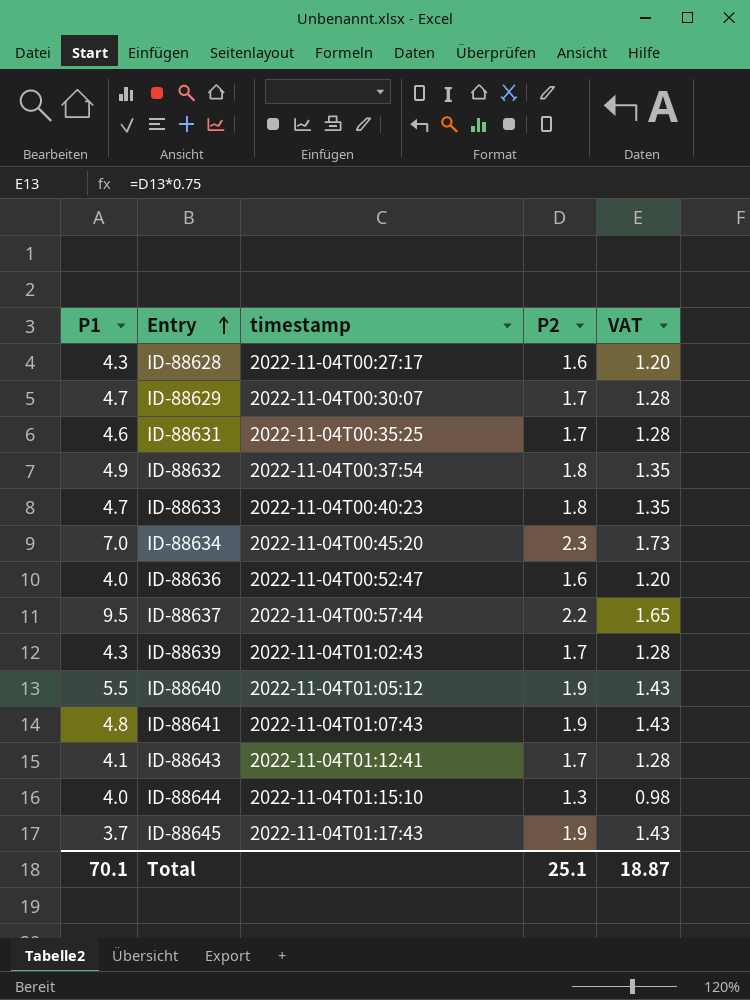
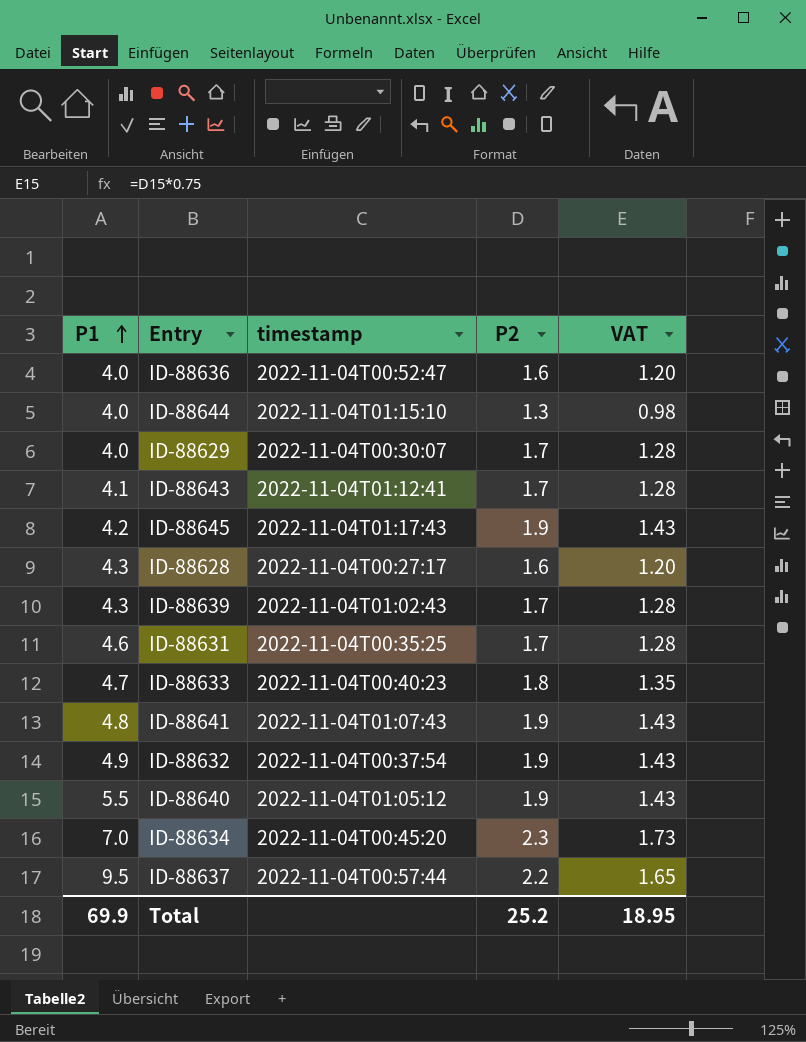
row order: Entry ascending -> P1 ascending
ID-88629 | P1: 4.7 -> 4.0
ID-88645 | P1: 3.7 -> 4.2
ID-88632 | P2: 1.8 -> 1.9
ID-88632 | VAT: 1.35 -> 1.43
Total | P1: 70.1 -> 69.9
Total | P2: 25.1 -> 25.2
Total | VAT: 18.87 -> 18.95

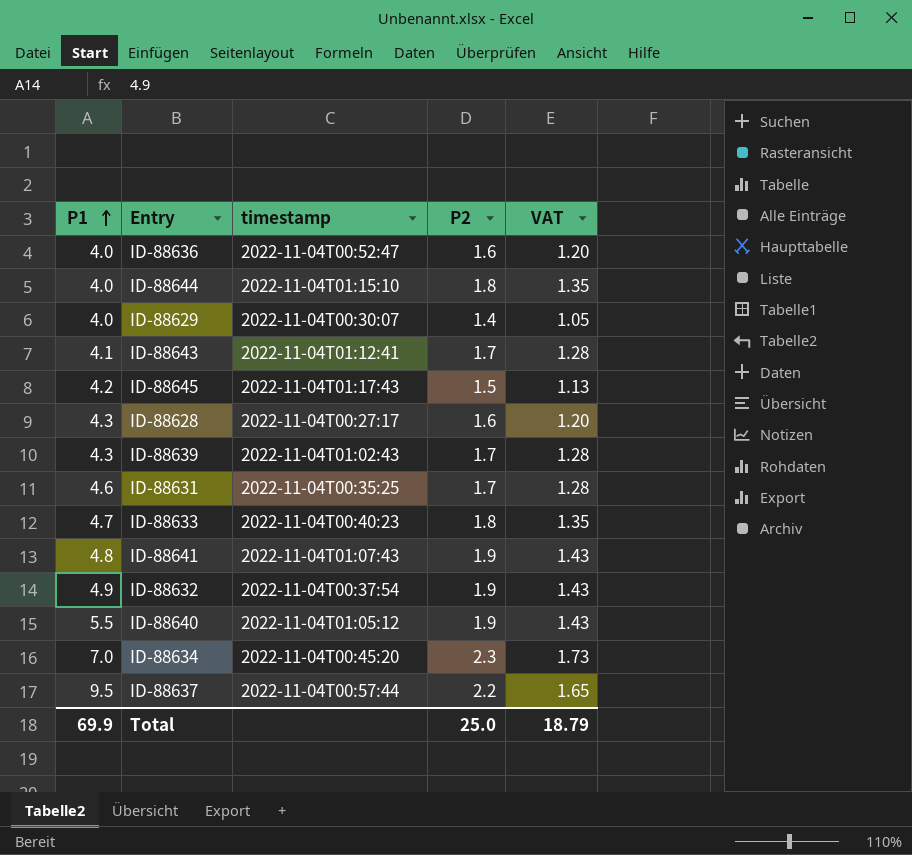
ID-88644 | P2: 1.3 -> 1.8
ID-88644 | VAT: 0.98 -> 1.35
ID-88629 | P2: 1.7 -> 1.4
ID-88629 | VAT: 1.28 -> 1.05
ID-88645 | P2: 1.9 -> 1.5
ID-88645 | VAT: 1.43 -> 1.13
Total | P2: 25.2 -> 25.0
Total | VAT: 18.95 -> 18.79

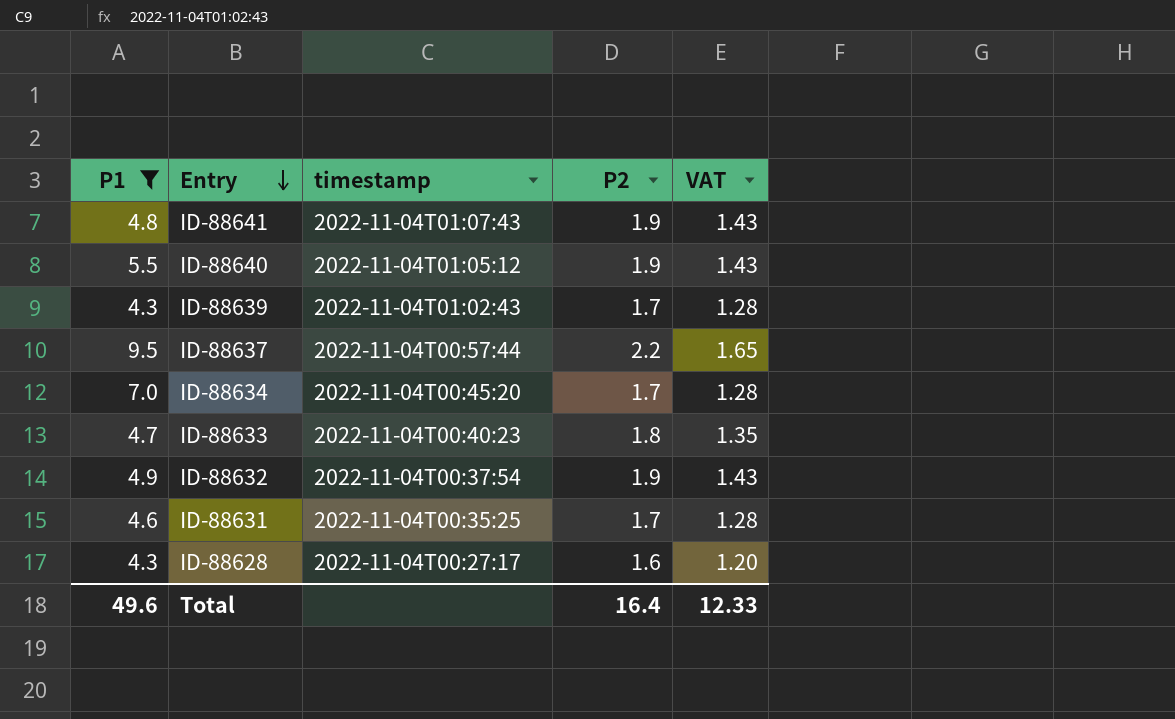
filter: none -> P1 >= 4.3
row order: P1 ascending -> Entry descending
ID-88634 | P2: 2.3 -> 1.7
ID-88634 | VAT: 1.73 -> 1.28
Total | P1: 69.9 -> 49.6
Total | P2: 25.0 -> 16.4
Total | VAT: 18.79 -> 12.33

